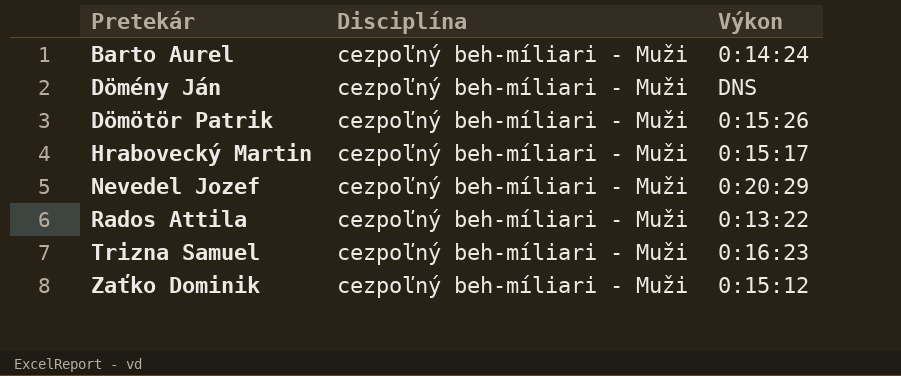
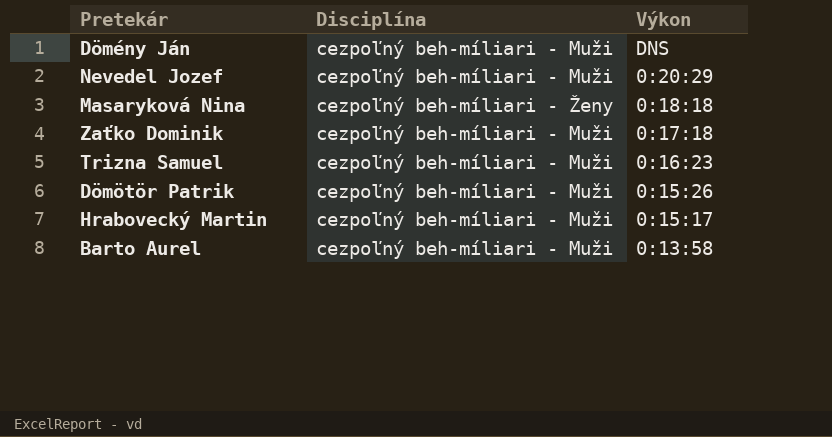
row order: Pretekár ascending -> Výkon descending
row Rados Attila: cezpoľný beh-míliari - Muži | 0:13:22 -> none
row Masaryková Nina: none -> cezpoľný beh-míliari - Ženy | 0:18:18
Zaťko Dominik | Výkon: 0:15:12 -> 0:17:18
Barto Aurel | Výkon: 0:14:24 -> 0:13:58

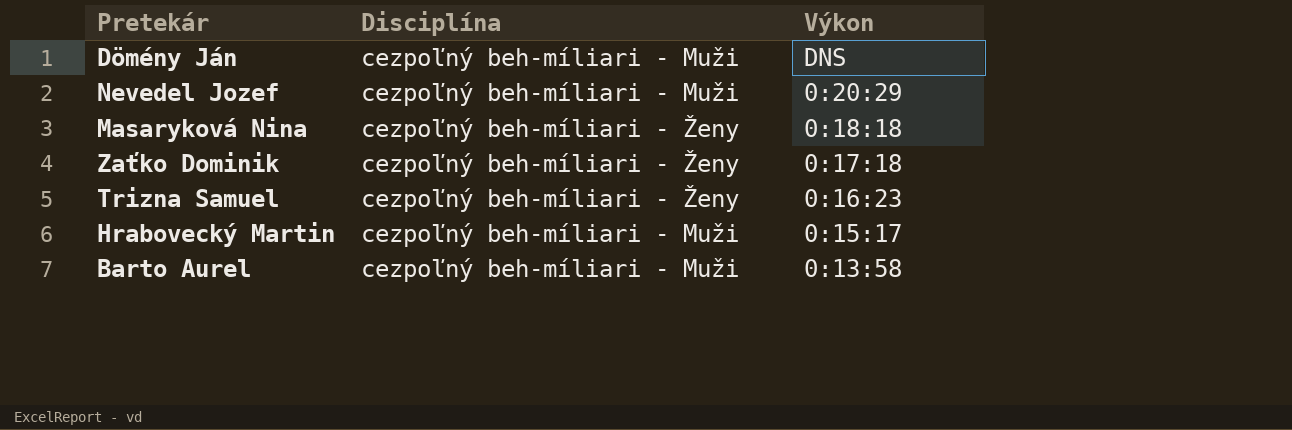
row Dömötör Patrik: cezpoľný beh-míliari - Muži | 0:15:26 -> none
Zaťko Dominik | Disciplína: cezpoľný beh-míliari - Muži -> cezpoľný beh-míliari - Ženy
Trizna Samuel | Disciplína: cezpoľný beh-míliari - Muži -> cezpoľný beh-míliari - Ženy

